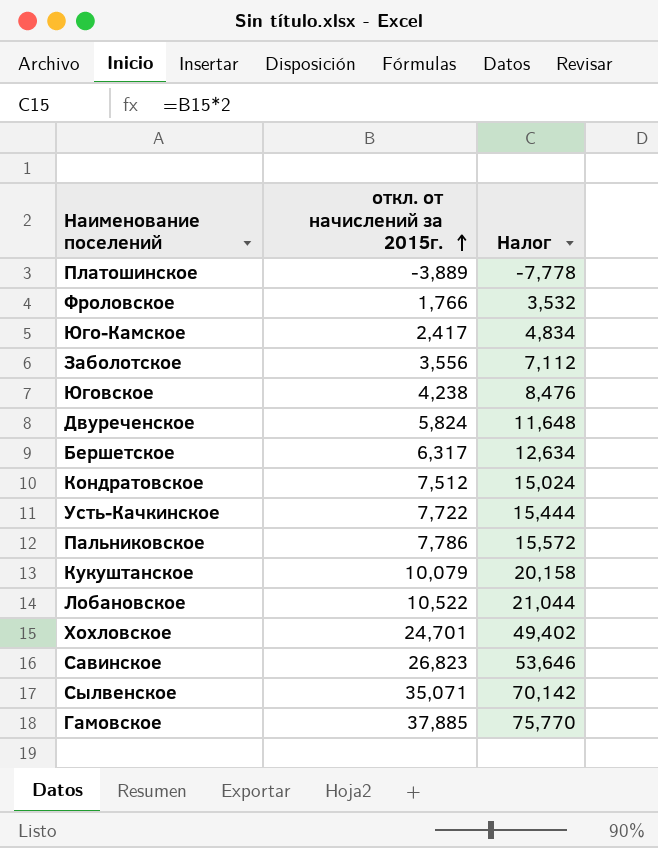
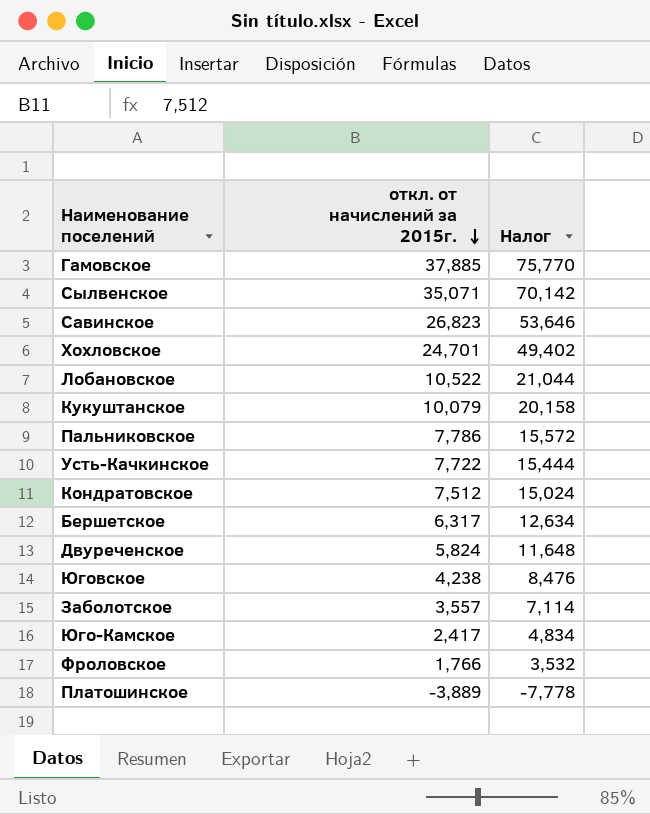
row order: откл. от начислений за 2015г. ascending -> откл. от начислений за 2015г. descending
Заболотское | откл. от начислений за 2015г.: 3,556 -> 3,557
Заболотское | Налог: 7,112 -> 7,114

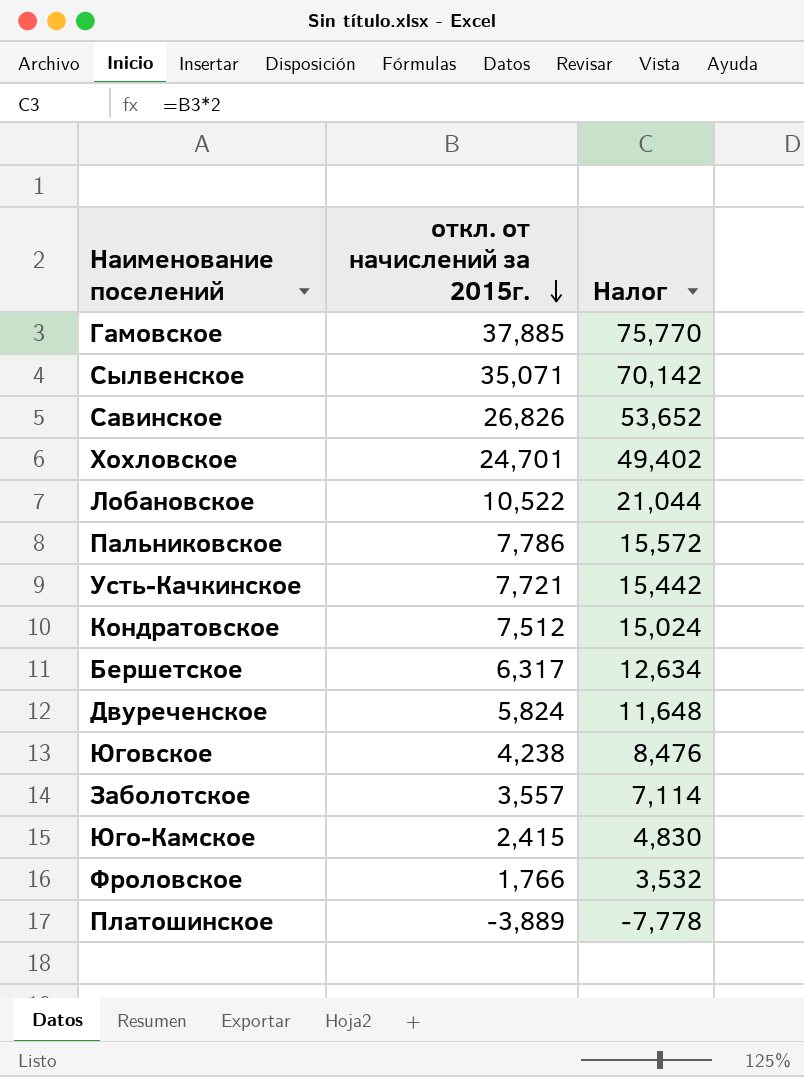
row Кукуштанское: 10,079 | 20,158 -> none
Савинское | откл. от начислений за 2015г.: 26,823 -> 26,826
Савинское | Налог: 53,646 -> 53,652
Усть-Качкинское | откл. от начислений за 2015г.: 7,722 -> 7,721
Усть-Качкинское | Налог: 15,444 -> 15,442
Юго-Камское | откл. от начислений за 2015г.: 2,417 -> 2,415
Юго-Камское | Налог: 4,834 -> 4,830

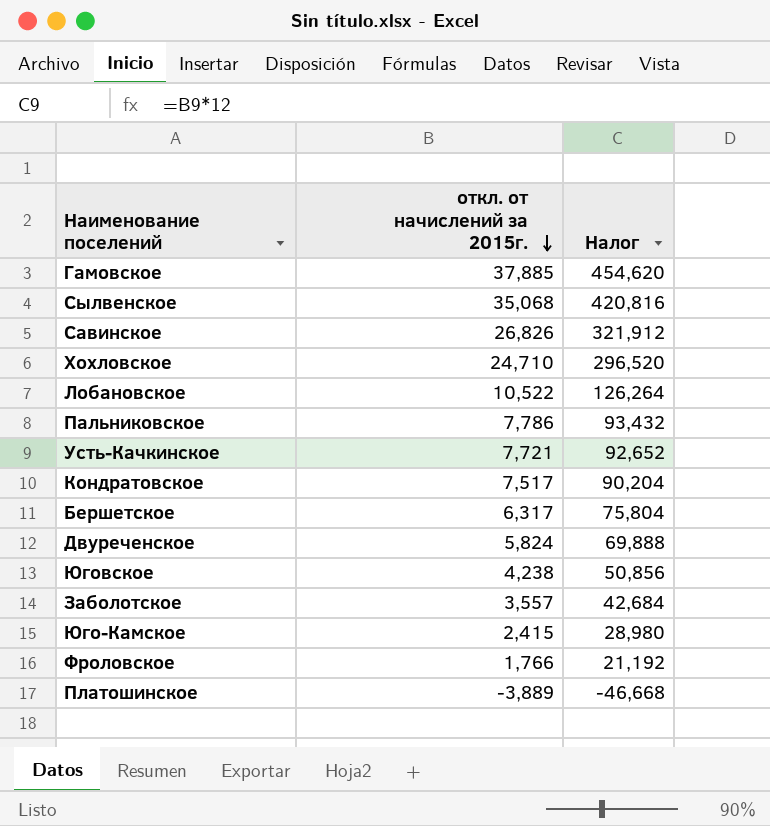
column Налог | formula: [откл. от начислений за 2015г.] * 2 -> [откл. от начислений за 2015г.] * 12
Сылвенское | откл. от начислений за 2015г.: 35,071 -> 35,068
Хохловское | откл. от начислений за 2015г.: 24,701 -> 24,710
Кондратовское | откл. от начислений за 2015г.: 7,512 -> 7,517

